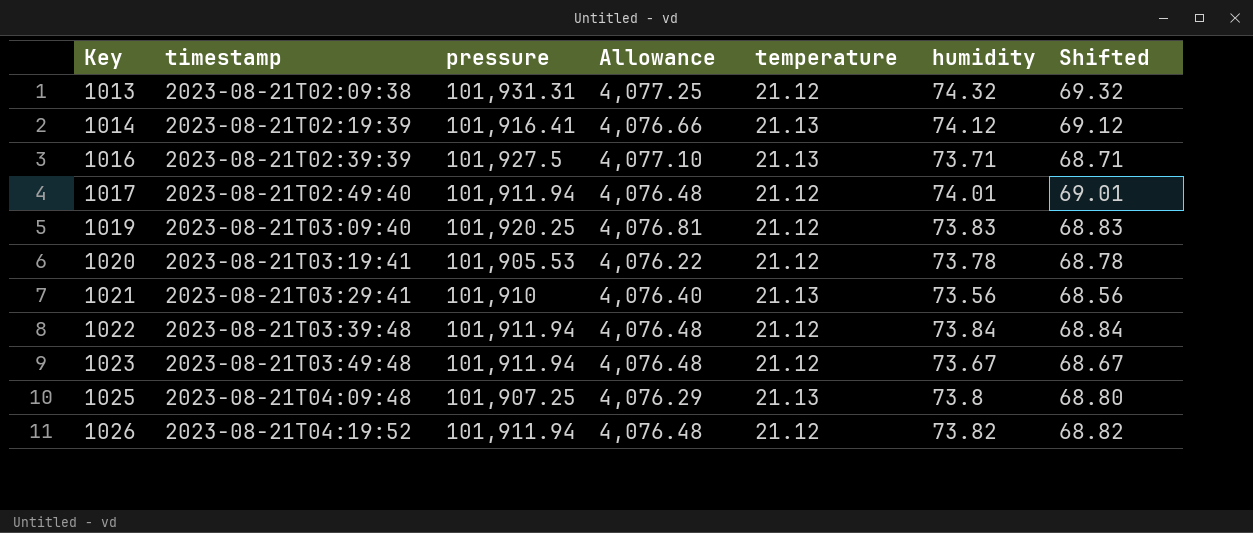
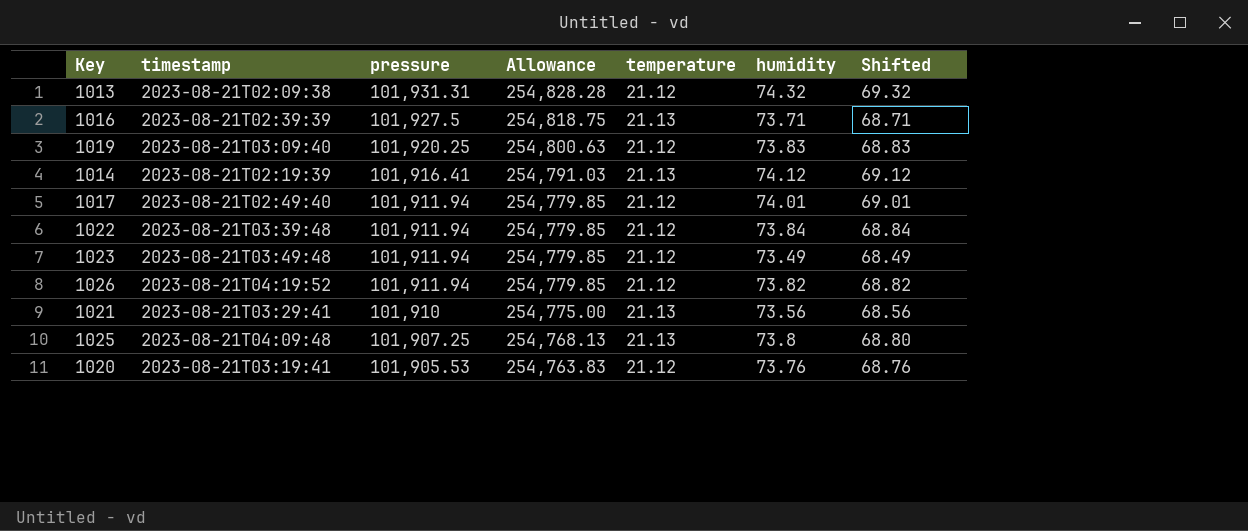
row order: Key ascending -> pressure descending
column Allowance | formula: [pressure] * 0.04 -> [pressure] * 2.5
1023 | humidity: 73.67 -> 73.49
1023 | Shifted: 68.67 -> 68.49
1020 | humidity: 73.78 -> 73.76
1020 | Shifted: 68.78 -> 68.76

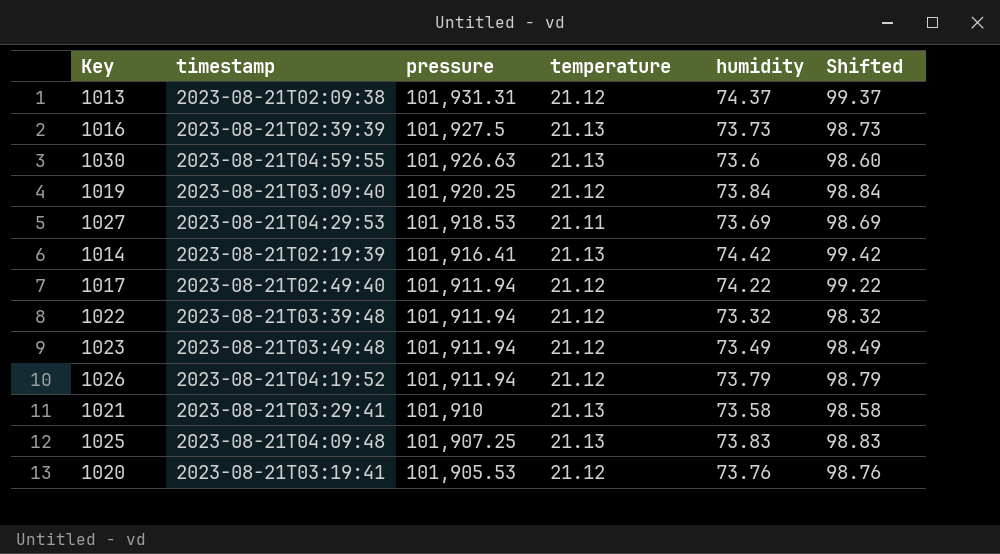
column Allowance | formula: [pressure] * 2.5 -> none
column Shifted | formula: [humidity] - 5 -> [humidity] + 25
1013 | humidity: 74.32 -> 74.37
1016 | humidity: 73.71 -> 73.73
row 1030: none -> 2023-08-21T04:59:55 | 101,926.63 | 21.13 | 73.6 | 98.60
1019 | humidity: 73.83 -> 73.84
row 1027: none -> 2023-08-21T04:29:53 | 101,918.53 | 21.11 | 73.69 | 98.69
1014 | humidity: 74.12 -> 74.42
1017 | humidity: 74.01 -> 74.22
1022 | humidity: 73.84 -> 73.32
1026 | humidity: 73.82 -> 73.79
1021 | humidity: 73.56 -> 73.58
1025 | humidity: 73.8 -> 73.83

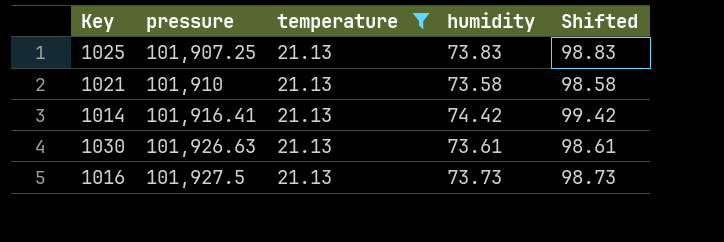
filter: none -> temperature = 21.13
row order: pressure descending -> pressure ascending
column timestamp | position: 2 -> none
1030 | humidity: 73.6 -> 73.61
1030 | Shifted: 98.60 -> 98.61

